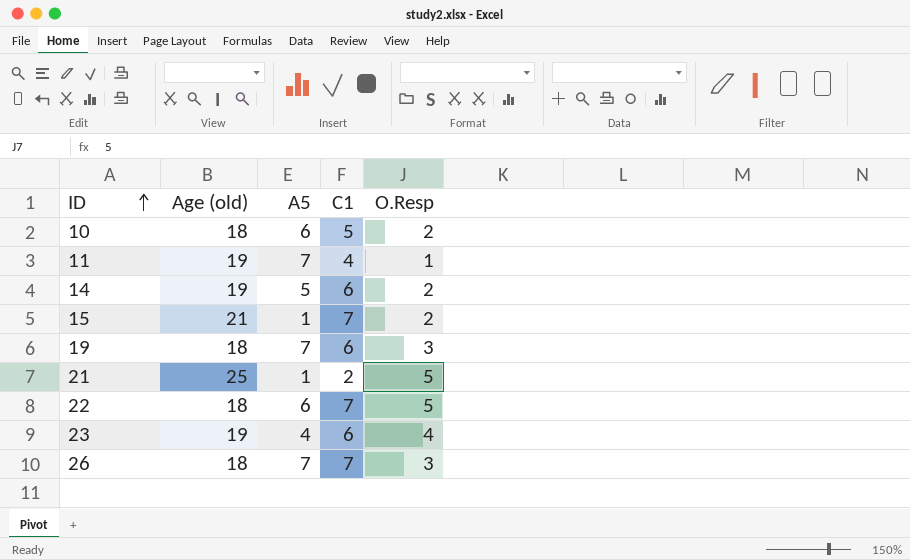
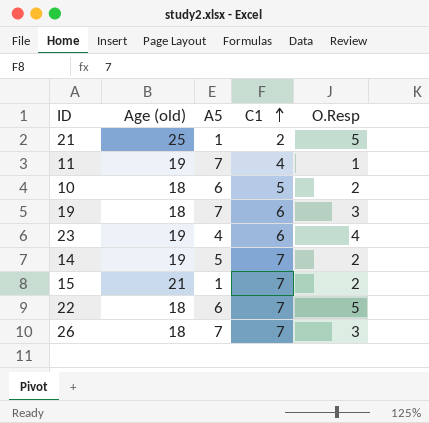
row order: ID ascending -> C1 ascending
14 | C1: 6 -> 7

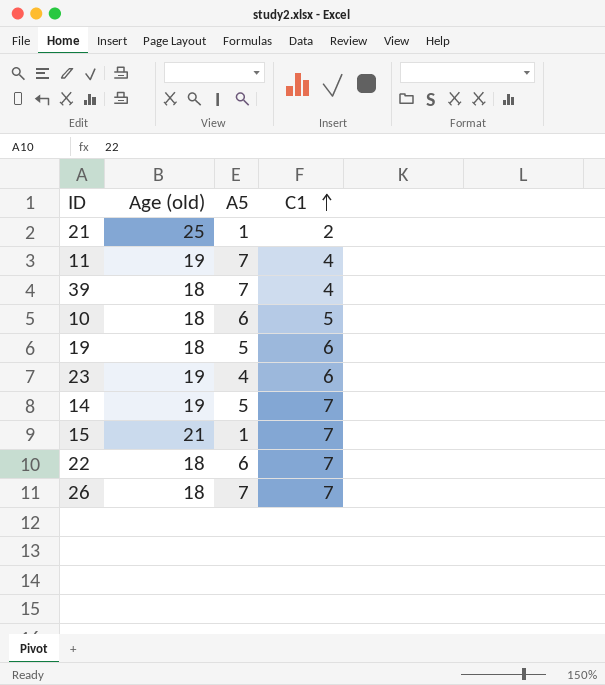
column O.Resp | position: 5 -> none
row 39: none -> 18 | 7 | 4
19 | A5: 7 -> 5

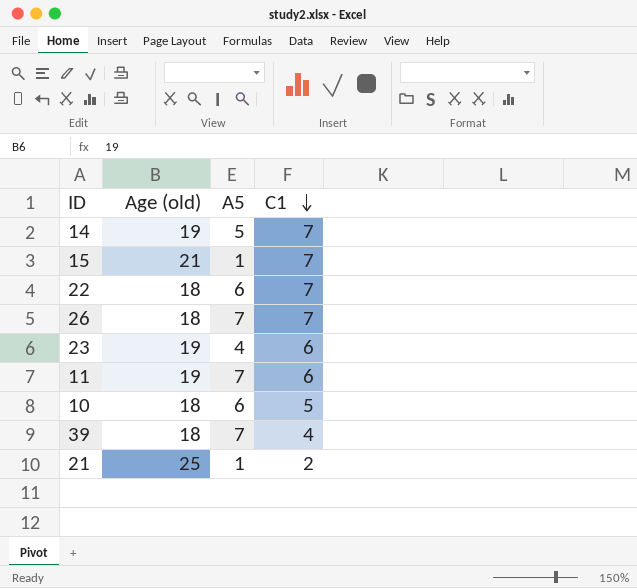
row order: C1 ascending -> C1 descending
row 19: 18 | 5 | 6 -> none
11 | C1: 4 -> 6

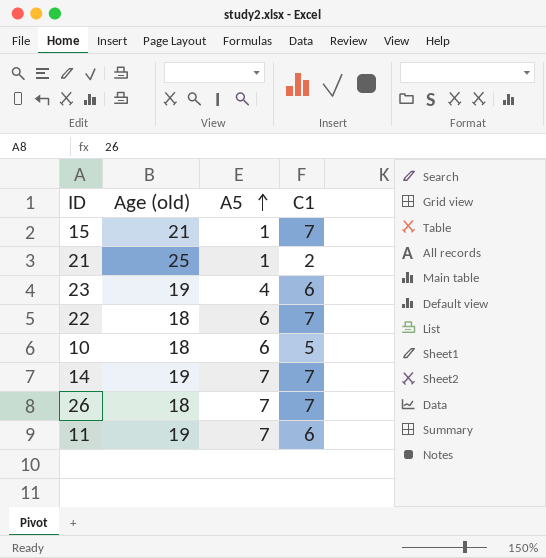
row order: C1 descending -> A5 ascending
row 39: 18 | 7 | 4 -> none
14 | A5: 5 -> 7

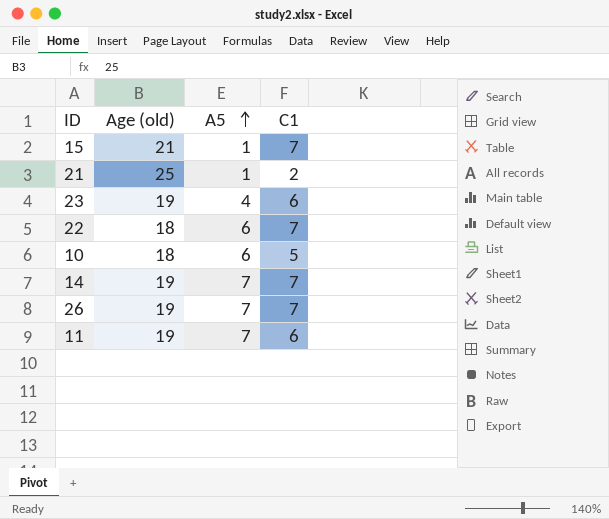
26 | Age (old): 18 -> 19

